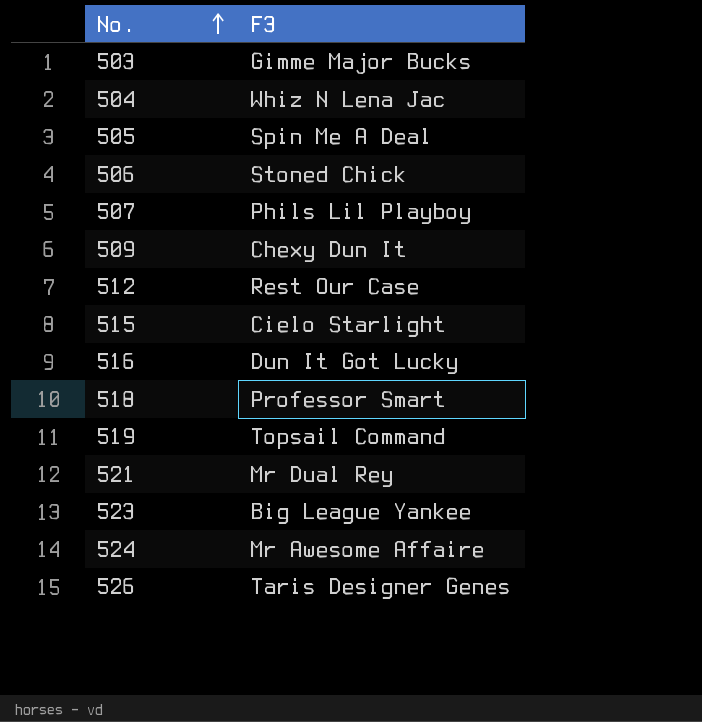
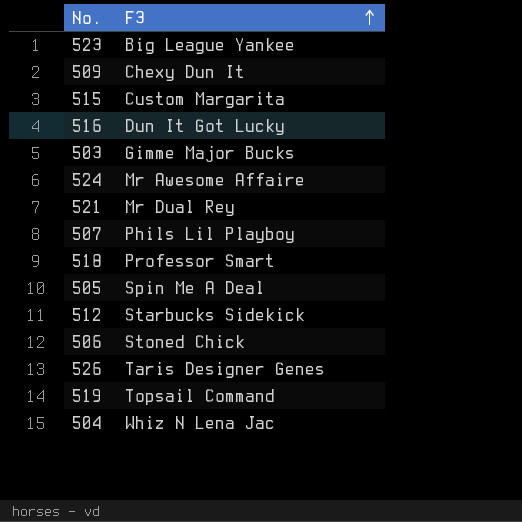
row order: No. ascending -> F3 ascending
515 | F3: Cielo Starlight -> Custom Margarita
512 | F3: Rest Our Case -> Starbucks Sidekick

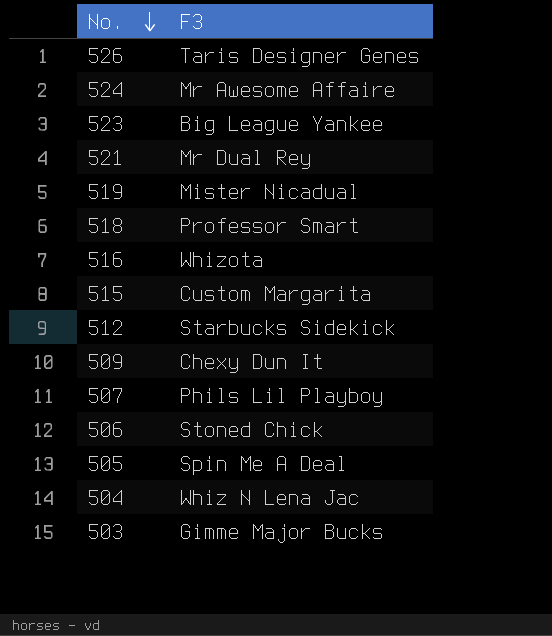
row order: F3 ascending -> No. descending
519 | F3: Topsail Command -> Mister Nicadual
516 | F3: Dun It Got Lucky -> Whizota

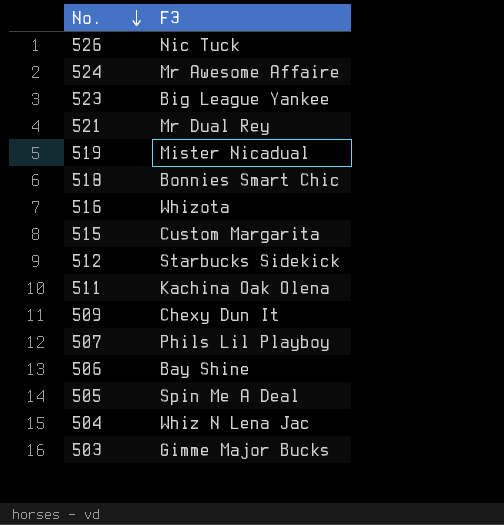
526 | F3: Taris Designer Genes -> Nic Tuck
518 | F3: Professor Smart -> Bonnies Smart Chic
row 511: none -> Kachina Oak Olena
506 | F3: Stoned Chick -> Bay Shine

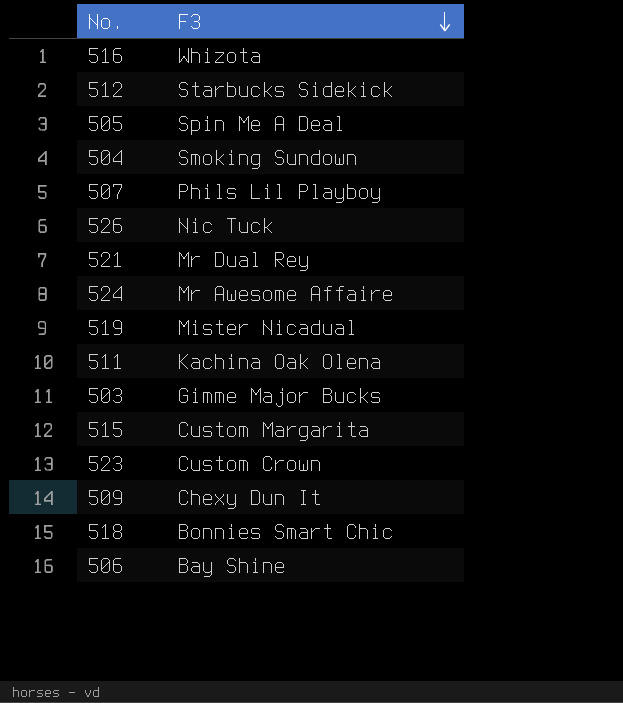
row order: No. descending -> F3 descending
504 | F3: Whiz N Lena Jac -> Smoking Sundown
523 | F3: Big League Yankee -> Custom Crown

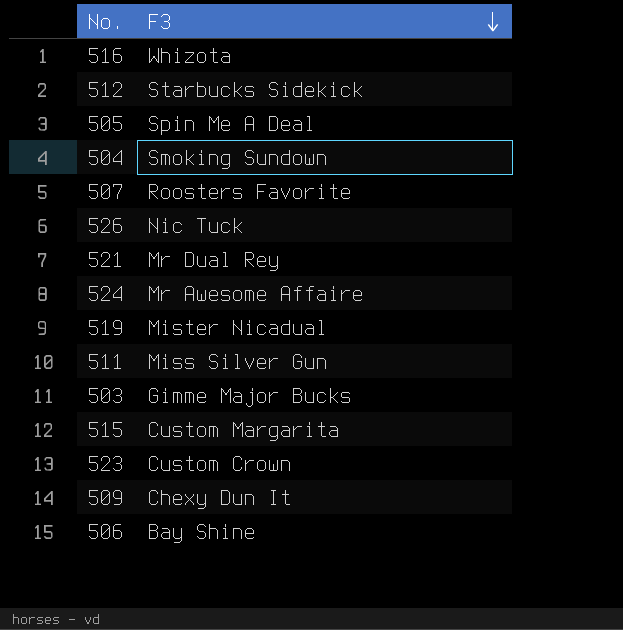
row 518: Bonnies Smart Chic -> none
507 | F3: Phils Lil Playboy -> Roosters Favorite
511 | F3: Kachina Oak Olena -> Miss Silver Gun

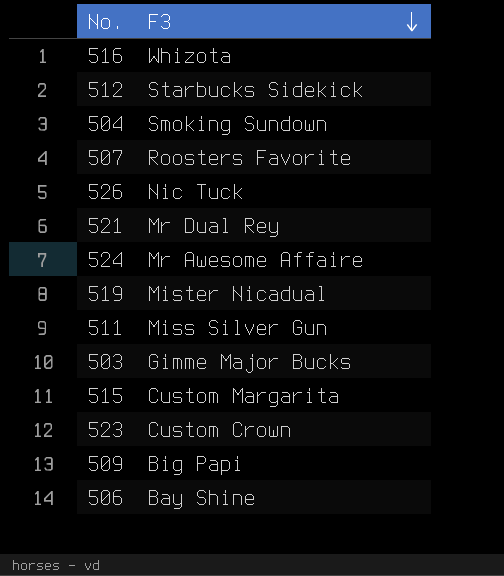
row 505: Spin Me A Deal -> none
509 | F3: Chexy Dun It -> Big Papi

